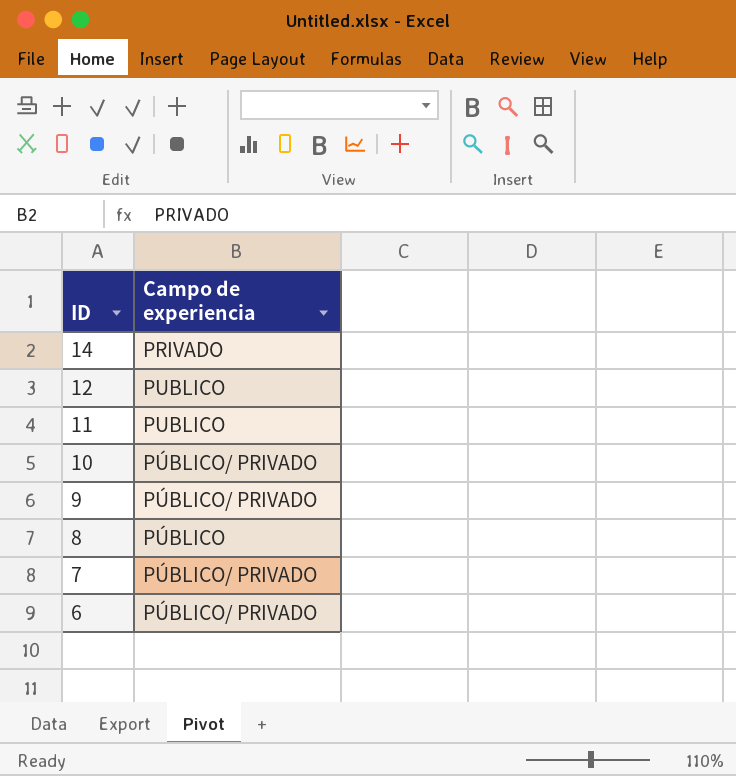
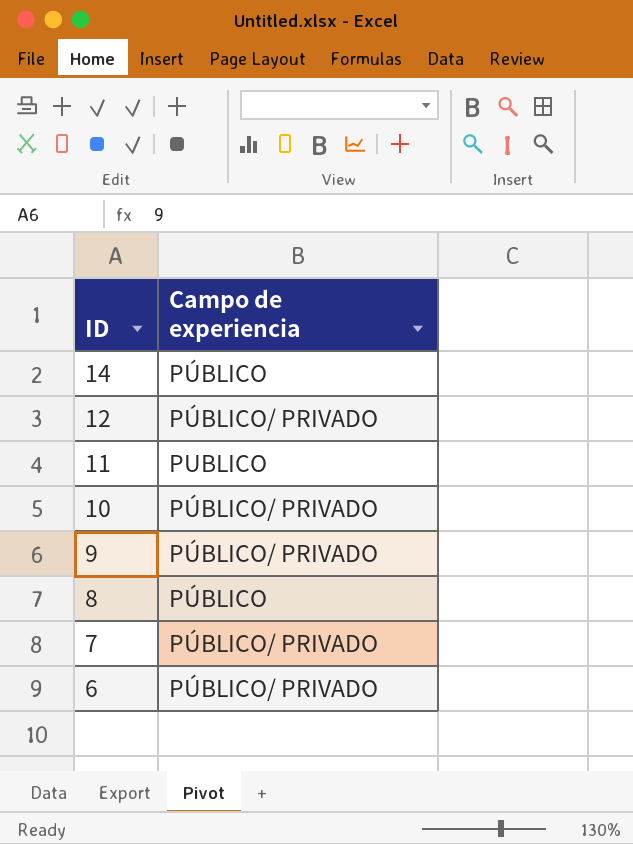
14 | Campo de experiencia: PRIVADO -> PÚBLICO
12 | Campo de experiencia: PUBLICO -> PÚBLICO/ PRIVADO

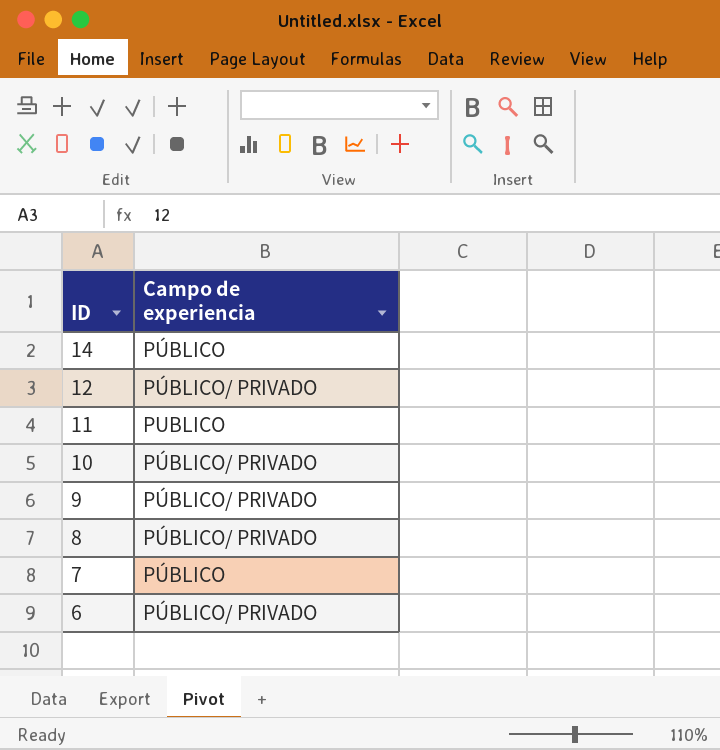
8 | Campo de experiencia: PÚBLICO -> PÚBLICO/ PRIVADO
7 | Campo de experiencia: PÚBLICO/ PRIVADO -> PÚBLICO

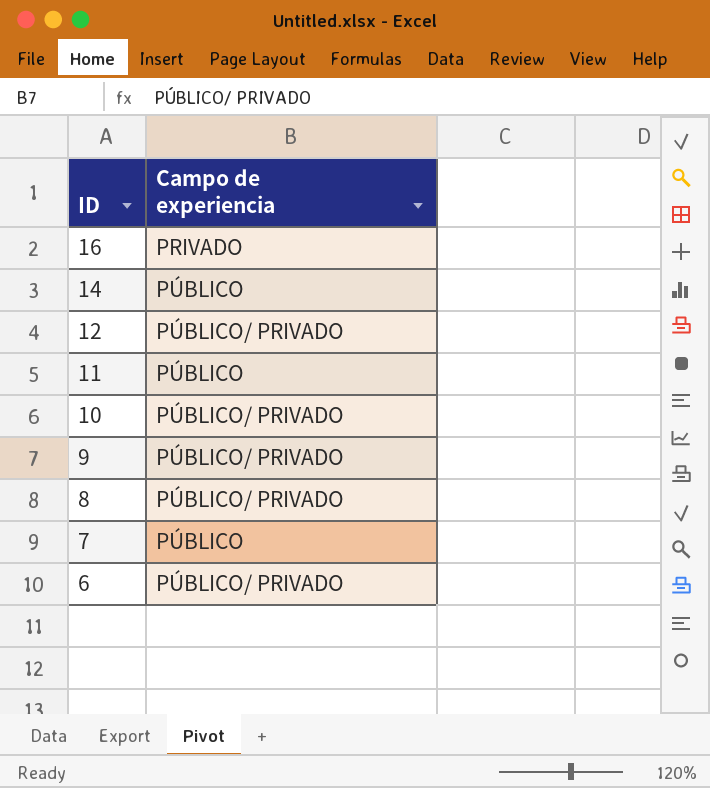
row 16: none -> PRIVADO
11 | Campo de experiencia: PUBLICO -> PÚBLICO

